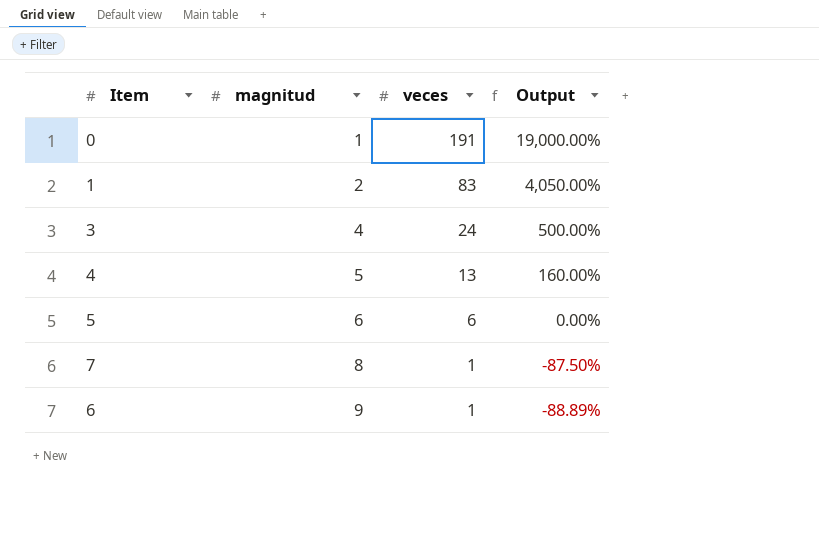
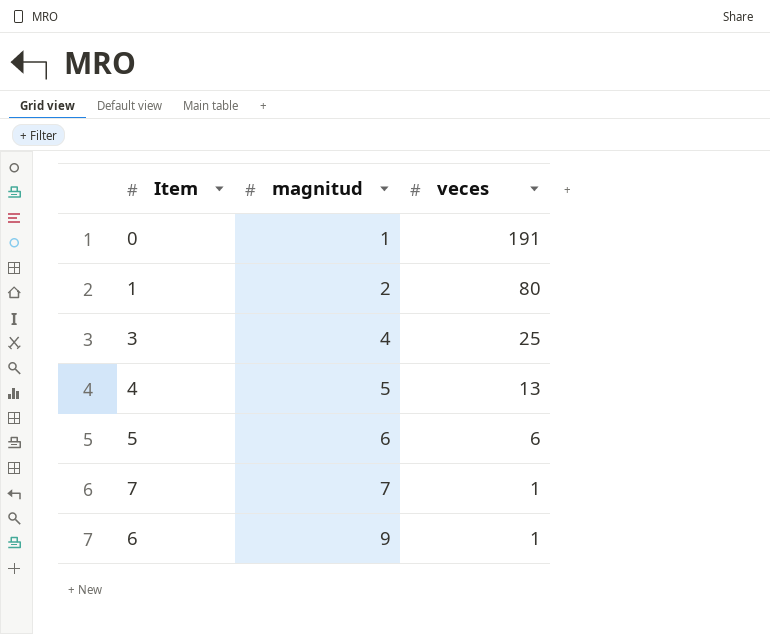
column Output | formula: ([veces] - [magnitud]) / [magnitud] -> none
1 | veces: 83 -> 80
3 | veces: 24 -> 25
7 | magnitud: 8 -> 7

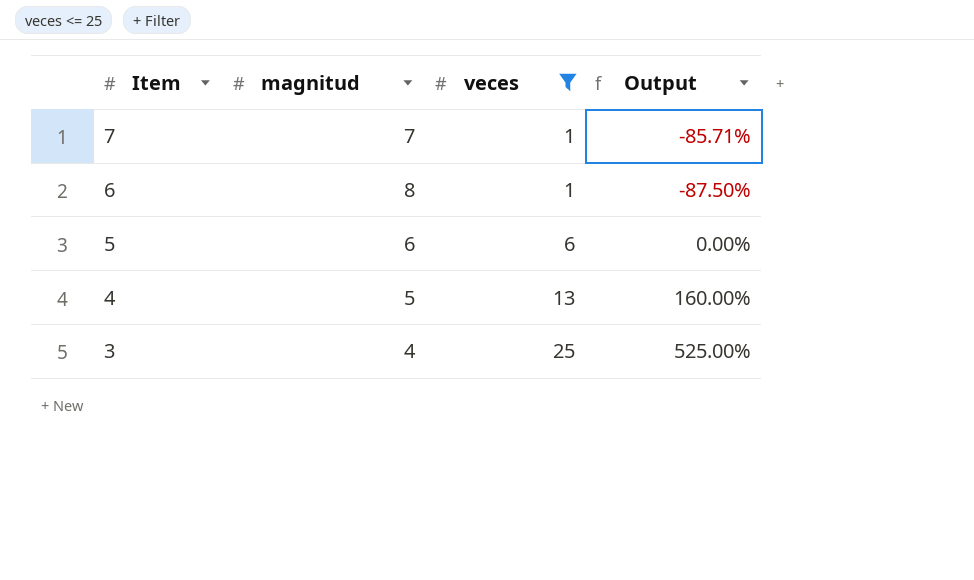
filter: none -> veces <= 25
row order: magnitud ascending -> Item descending
column Output | formula: none -> ([veces] - [magnitud]) / [magnitud]
6 | magnitud: 9 -> 8

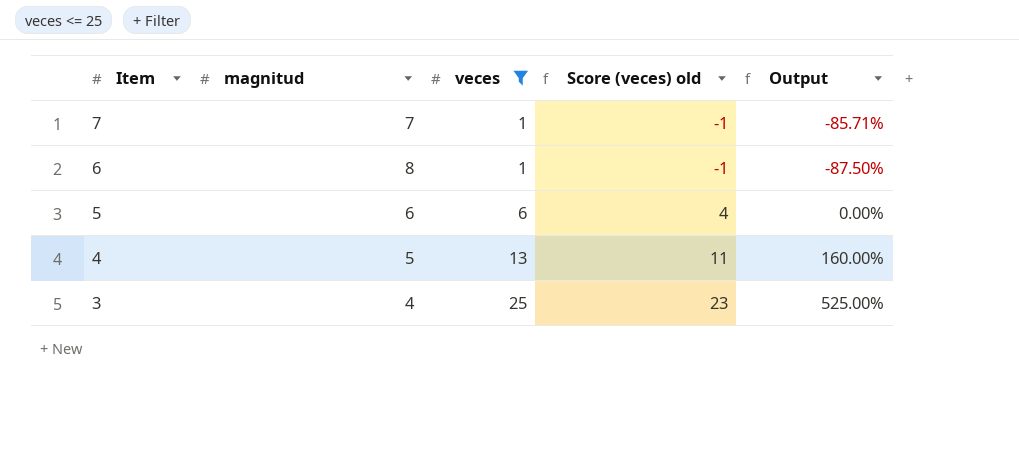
column Score (veces) old | formula: none -> [veces] - 2

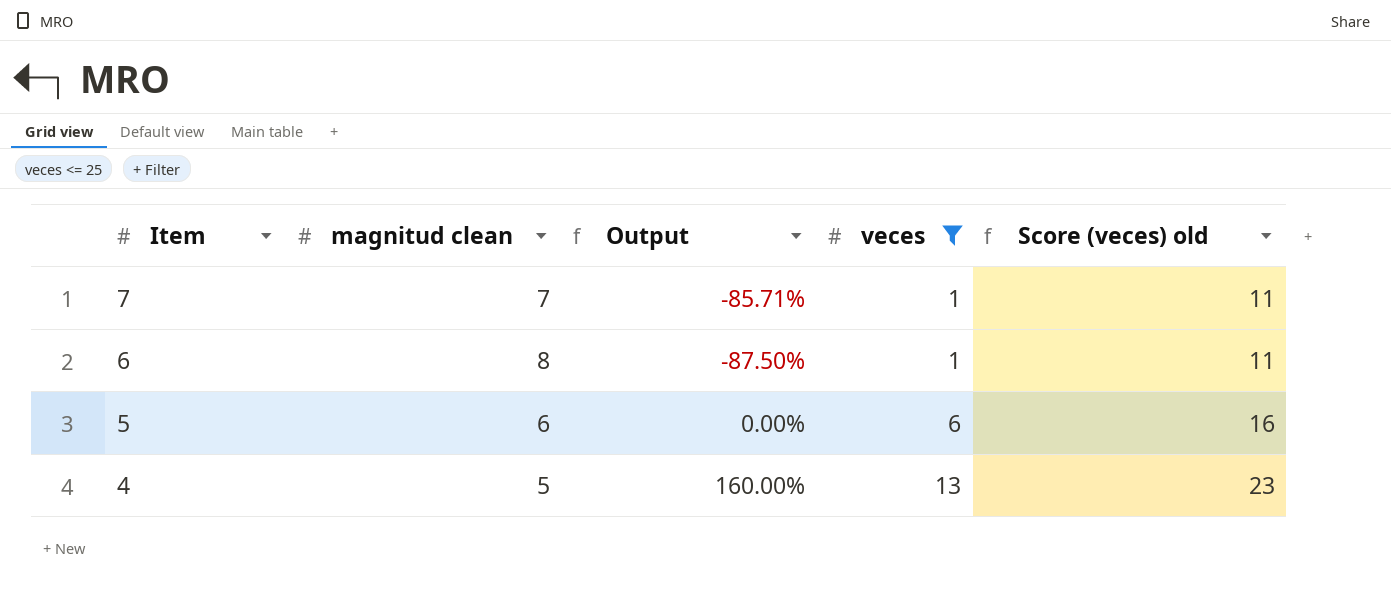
column name: magnitud -> magnitud clean
column Output | position: 5 -> 3
column Score (veces) old | formula: [veces] - 2 -> [veces] + 10
row 3: 4 | 25 | 23 | 525.00% -> none

